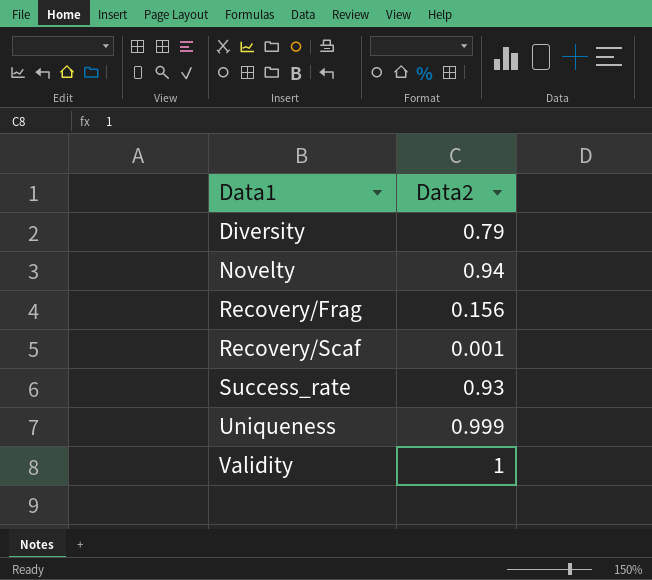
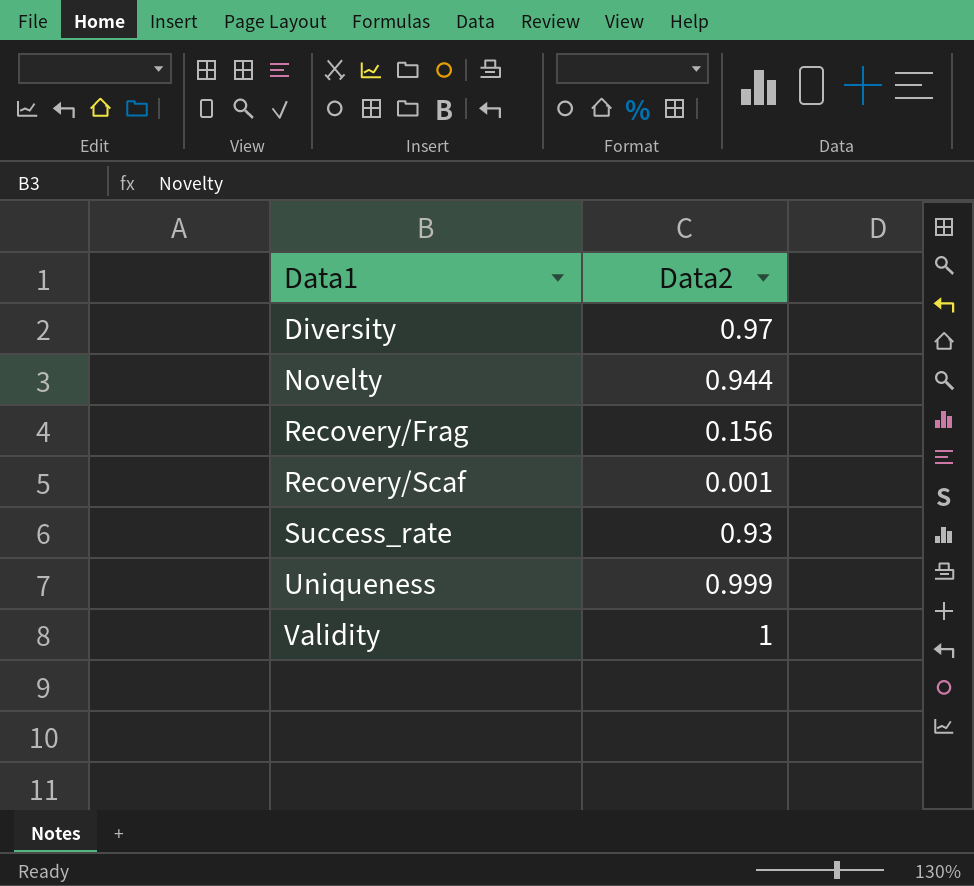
Diversity | Data2: 0.79 -> 0.97
Novelty | Data2: 0.94 -> 0.944

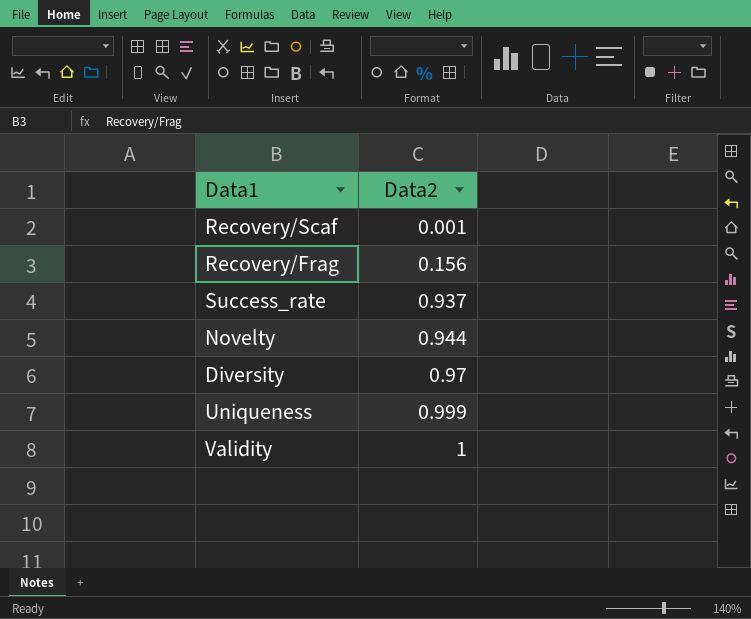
row order: Data1 ascending -> Data2 ascending
Success_rate | Data2: 0.93 -> 0.937

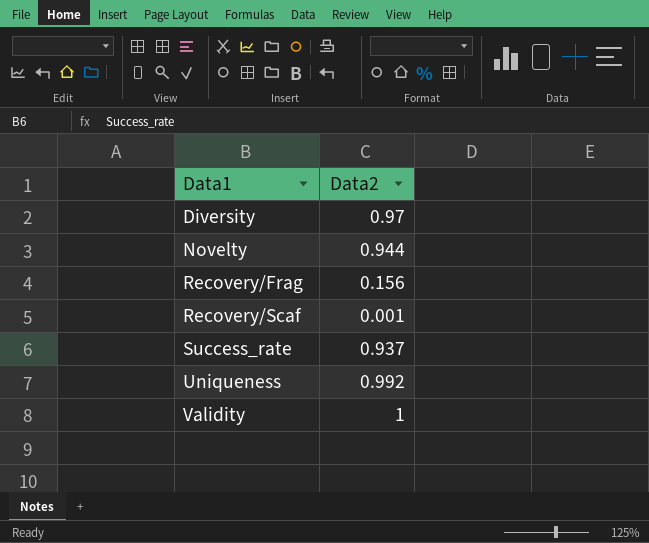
row order: Data2 ascending -> Data1 ascending
Uniqueness | Data2: 0.999 -> 0.992

